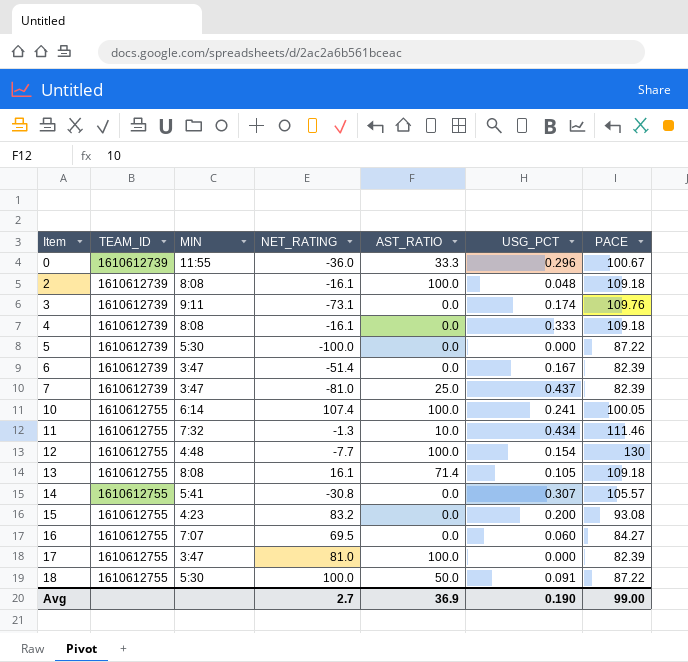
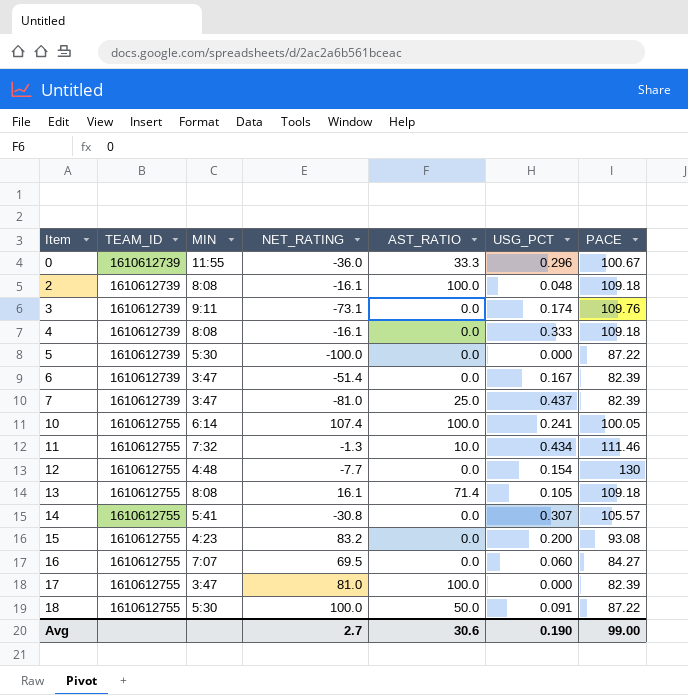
12 | AST_RATIO: 100.0 -> 0.0
Avg | AST_RATIO: 36.9 -> 30.6

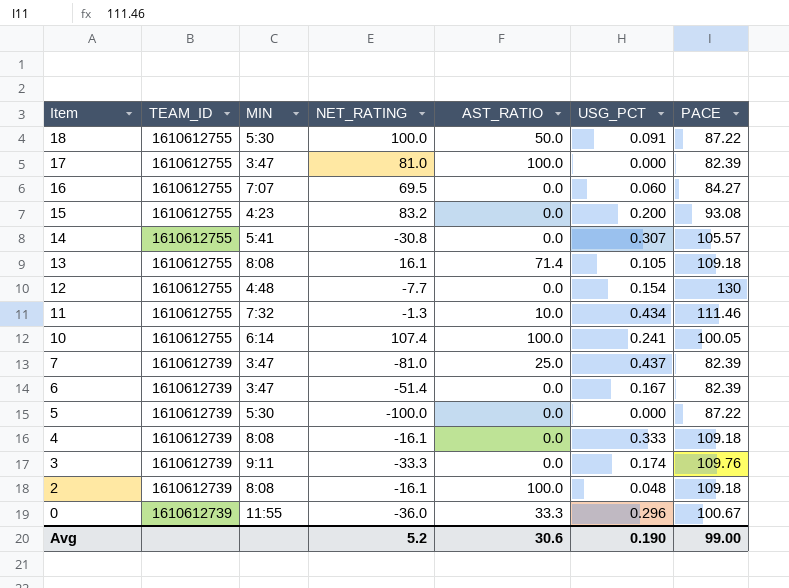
row order: Item ascending -> Item descending
3 | NET_RATING: -73.1 -> -33.3
Avg | NET_RATING: 2.7 -> 5.2

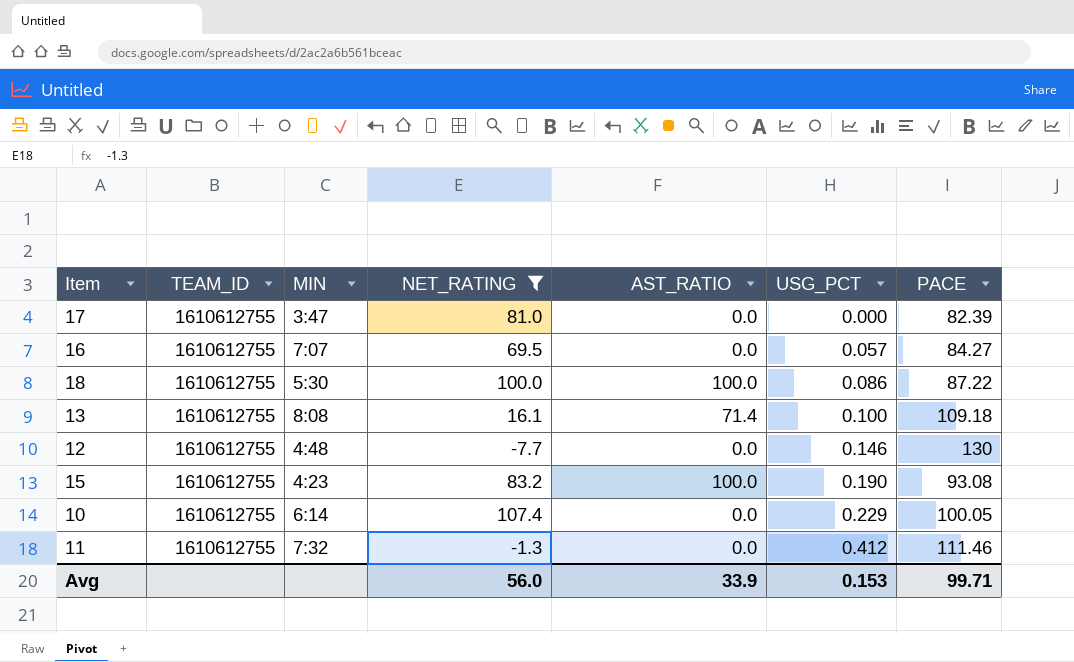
filter: none -> NET_RATING >= -7.7
row order: Item descending -> USG_PCT ascending
17 | AST_RATIO: 100.0 -> 0.0
16 | USG_PCT: 0.060 -> 0.057
18 | AST_RATIO: 50.0 -> 100.0
18 | USG_PCT: 0.091 -> 0.086
13 | USG_PCT: 0.105 -> 0.100
12 | USG_PCT: 0.154 -> 0.146
15 | AST_RATIO: 0.0 -> 100.0
15 | USG_PCT: 0.200 -> 0.190
10 | AST_RATIO: 100.0 -> 0.0
10 | USG_PCT: 0.241 -> 0.229
11 | AST_RATIO: 10.0 -> 0.0
11 | USG_PCT: 0.434 -> 0.412
Avg | NET_RATING: 5.2 -> 56.0
Avg | AST_RATIO: 30.6 -> 33.9
Avg | USG_PCT: 0.190 -> 0.153
Avg | PACE: 99.00 -> 99.71

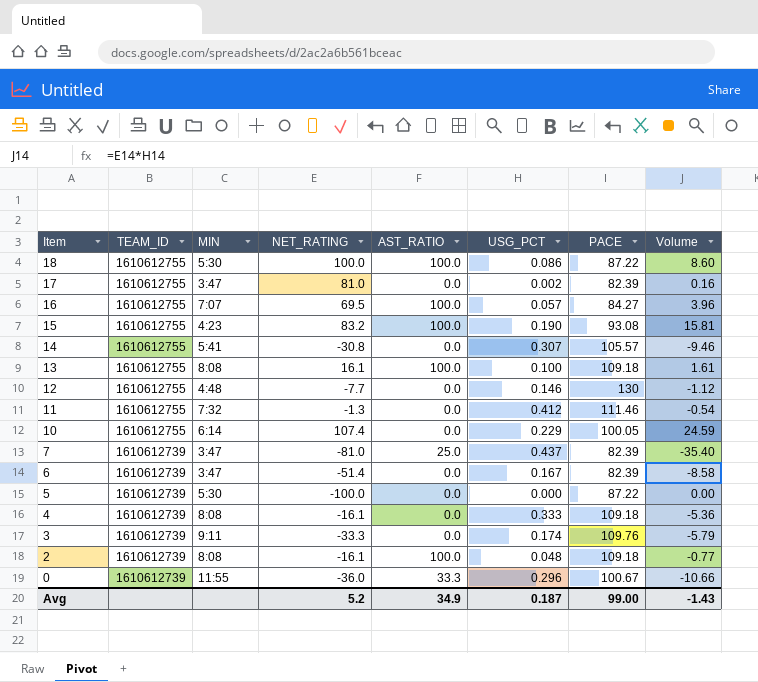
filter: NET_RATING >= -7.7 -> none
row order: USG_PCT ascending -> Item descending
column Volume | formula: none -> [NET_RATING] * [USG_PCT]
17 | USG_PCT: 0.000 -> 0.002
16 | AST_RATIO: 0.0 -> 100.0
13 | AST_RATIO: 71.4 -> 100.0
Avg | NET_RATING: 56.0 -> 5.2
Avg | AST_RATIO: 33.9 -> 34.9
Avg | USG_PCT: 0.153 -> 0.187
Avg | PACE: 99.71 -> 99.00

